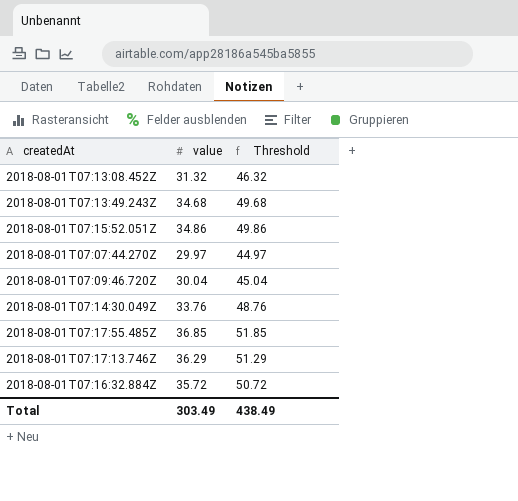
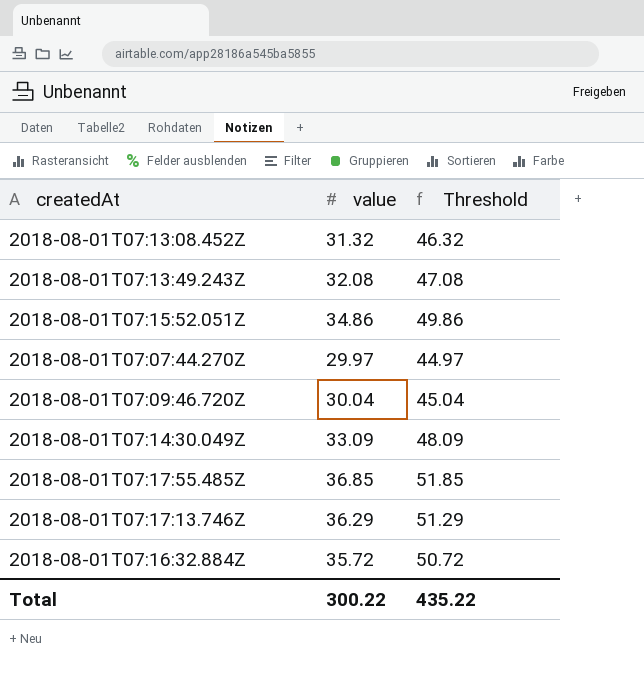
2018-08-01T07:13:49.243Z | value: 34.68 -> 32.08
2018-08-01T07:13:49.243Z | Threshold: 49.68 -> 47.08
2018-08-01T07:14:30.049Z | value: 33.76 -> 33.09
2018-08-01T07:14:30.049Z | Threshold: 48.76 -> 48.09
Total | value: 303.49 -> 300.22
Total | Threshold: 438.49 -> 435.22

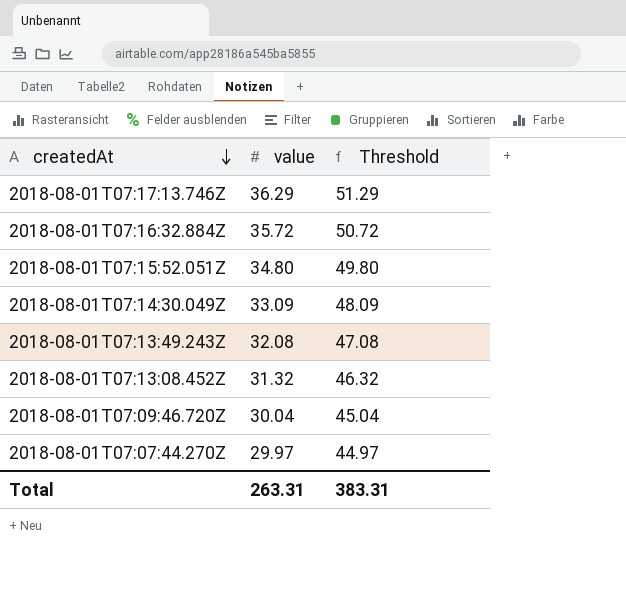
row order: none -> createdAt descending
row 2018-08-01T07:17:55.485Z: 36.85 | 51.85 -> none
2018-08-01T07:15:52.051Z | value: 34.86 -> 34.80
2018-08-01T07:15:52.051Z | Threshold: 49.86 -> 49.80
Total | value: 300.22 -> 263.31
Total | Threshold: 435.22 -> 383.31

